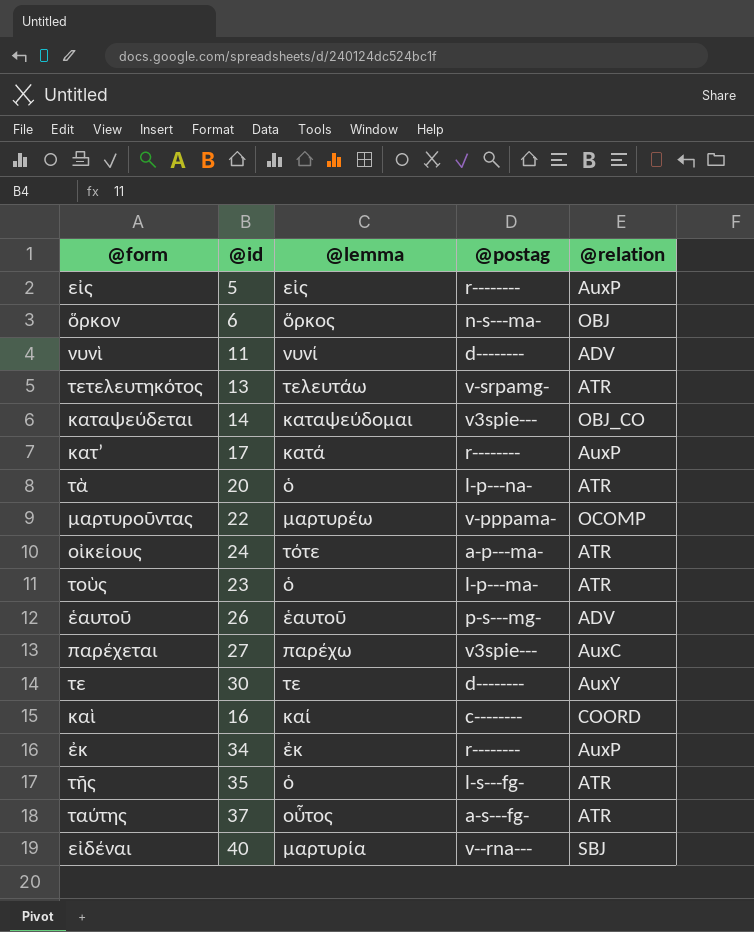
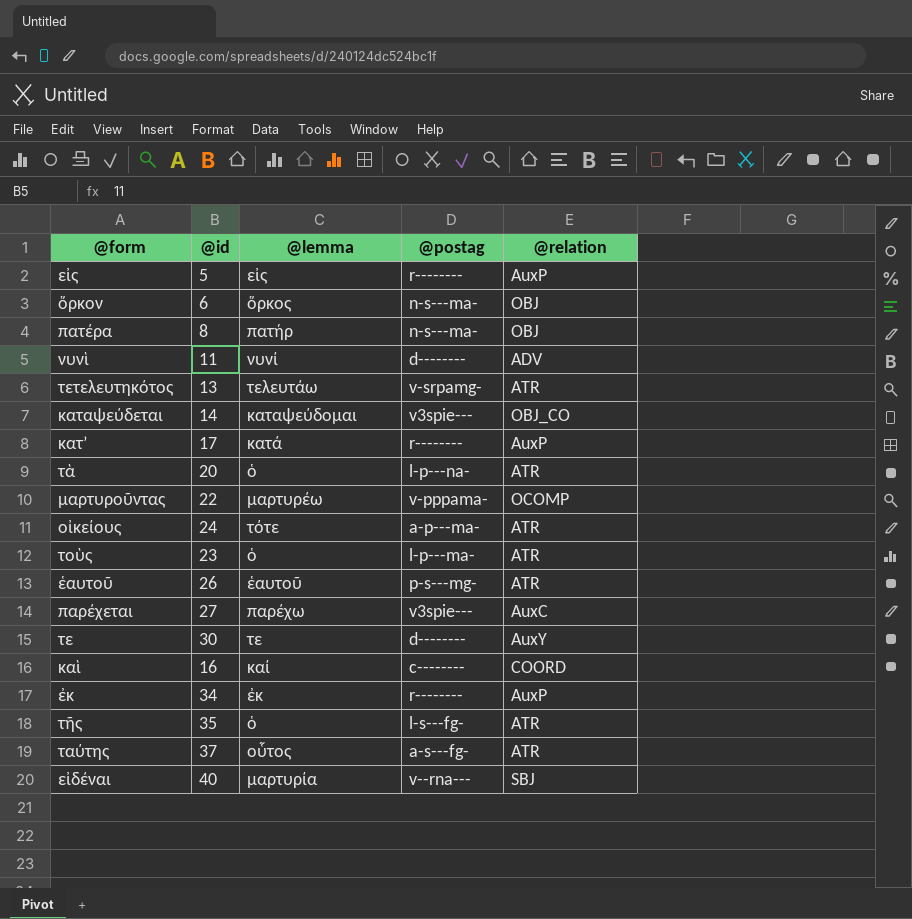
row πατέρα: none -> 8 | πατήρ | n-s---ma- | OBJ
ἑαυτοῦ | @relation: ADV -> ATR

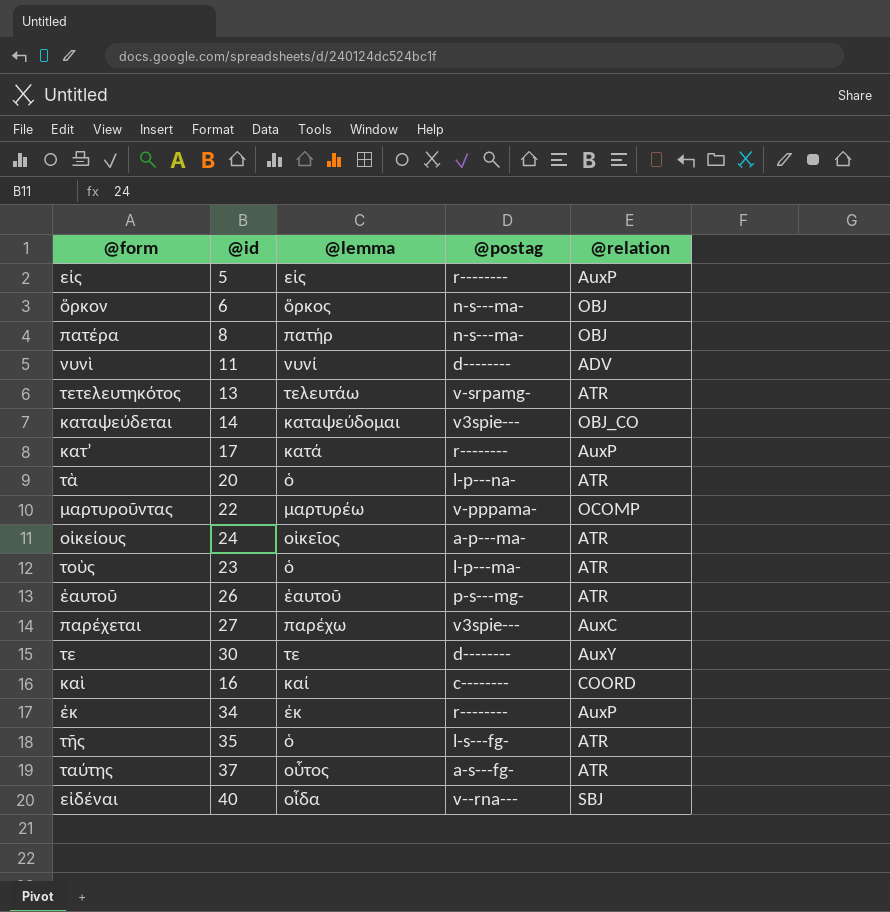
οἰκείους | @lemma: τότε -> οἰκεῖος
εἰδέναι | @lemma: μαρτυρία -> οἶδα

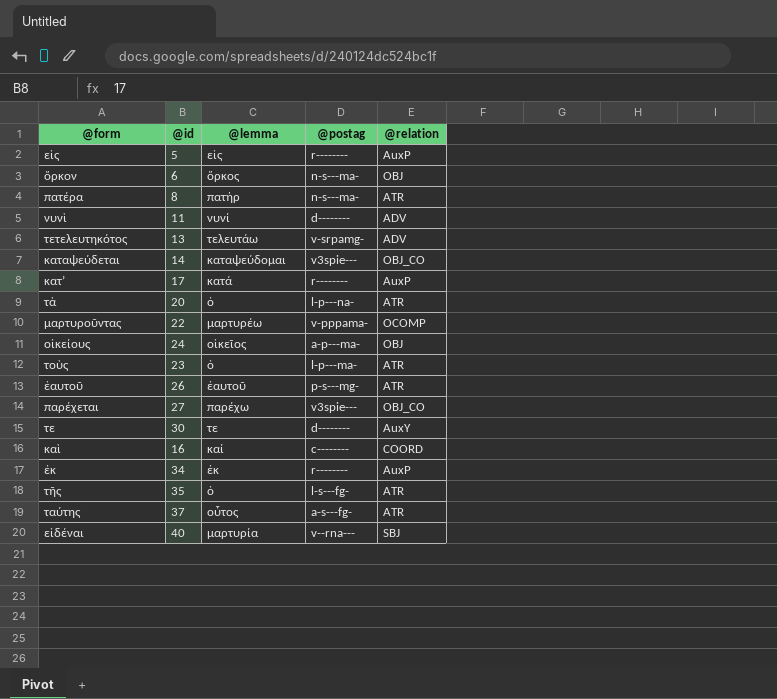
πατέρα | @relation: OBJ -> ATR
τετελευτηκότος | @relation: ATR -> ADV
οἰκείους | @relation: ATR -> OBJ
παρέχεται | @relation: AuxC -> OBJ_CO
εἰδέναι | @lemma: οἶδα -> μαρτυρία

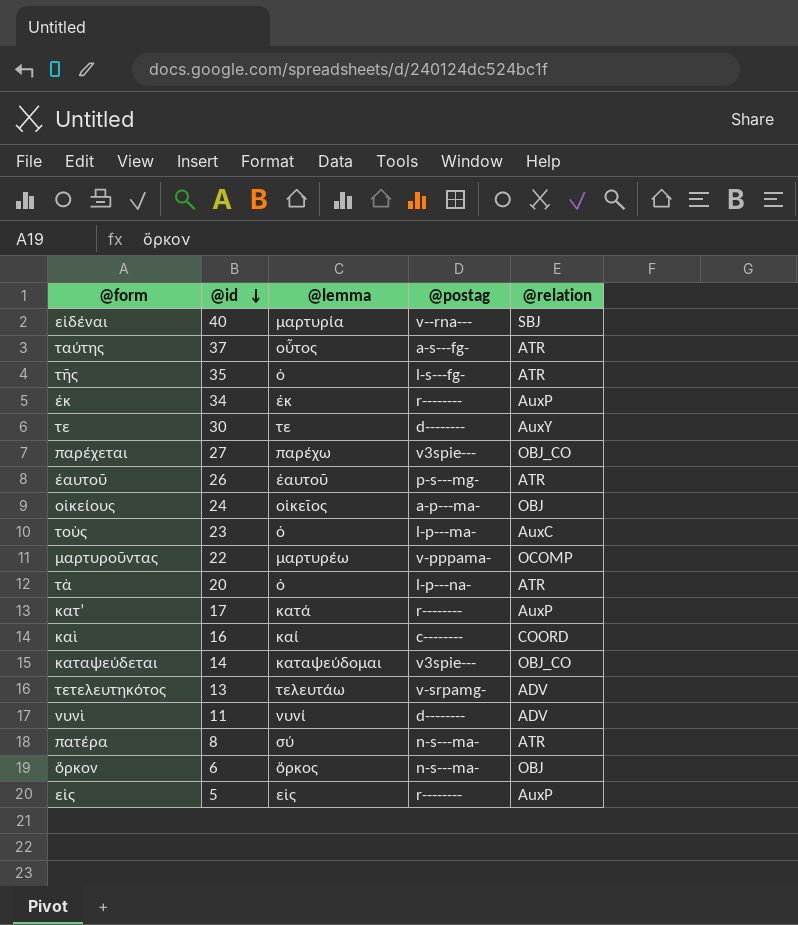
row order: none -> @id descending
τοὺς | @relation: ATR -> AuxC
πατέρα | @lemma: πατήρ -> σύ

